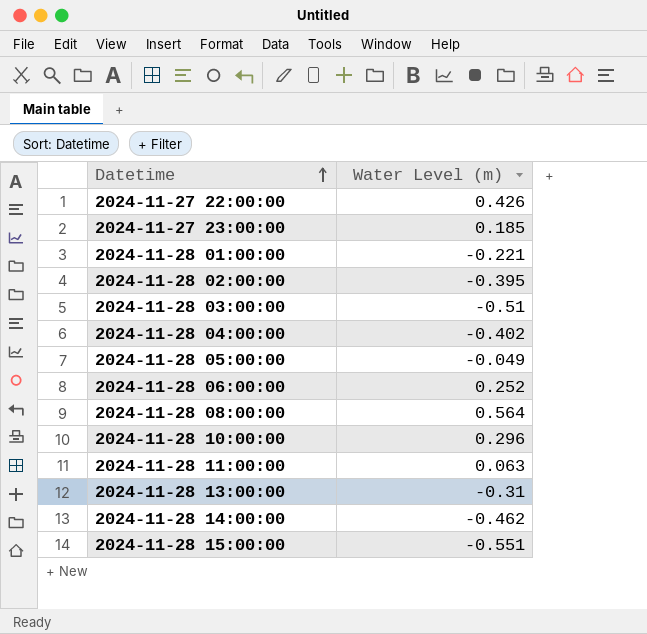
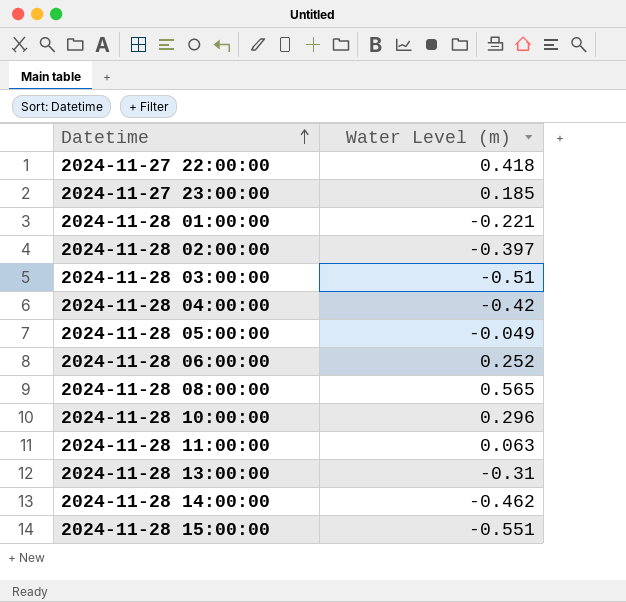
2024-11-27 22:00:00 | Water Level (m): 0.426 -> 0.418
2024-11-28 02:00:00 | Water Level (m): -0.395 -> -0.397
2024-11-28 04:00:00 | Water Level (m): -0.402 -> -0.42
2024-11-28 08:00:00 | Water Level (m): 0.564 -> 0.565

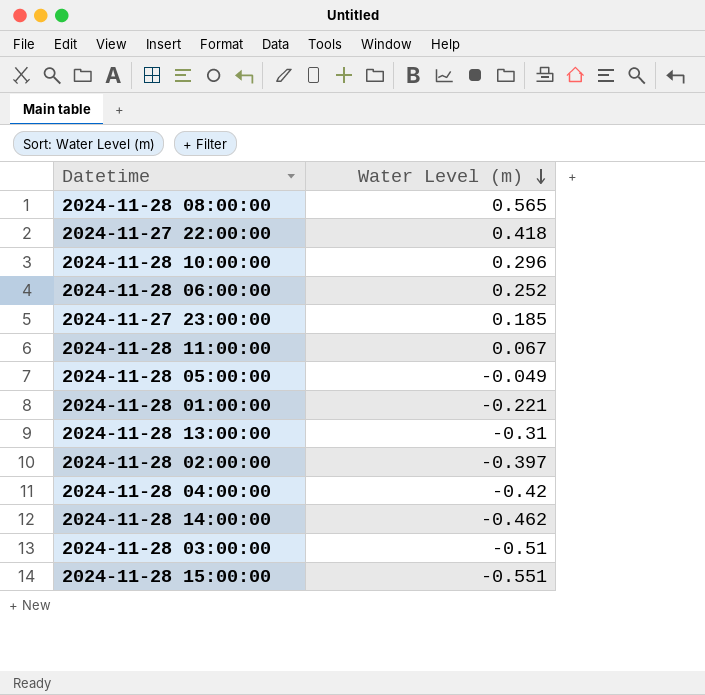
row order: Datetime ascending -> Water Level (m) descending
2024-11-28 11:00:00 | Water Level (m): 0.063 -> 0.067

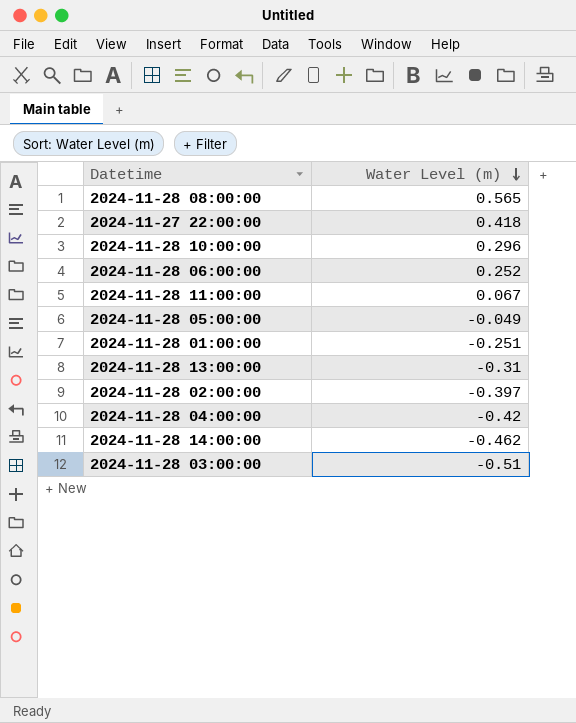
row 2024-11-27 23:00:00: 0.185 -> none
row 2024-11-28 15:00:00: -0.551 -> none
2024-11-28 01:00:00 | Water Level (m): -0.221 -> -0.251

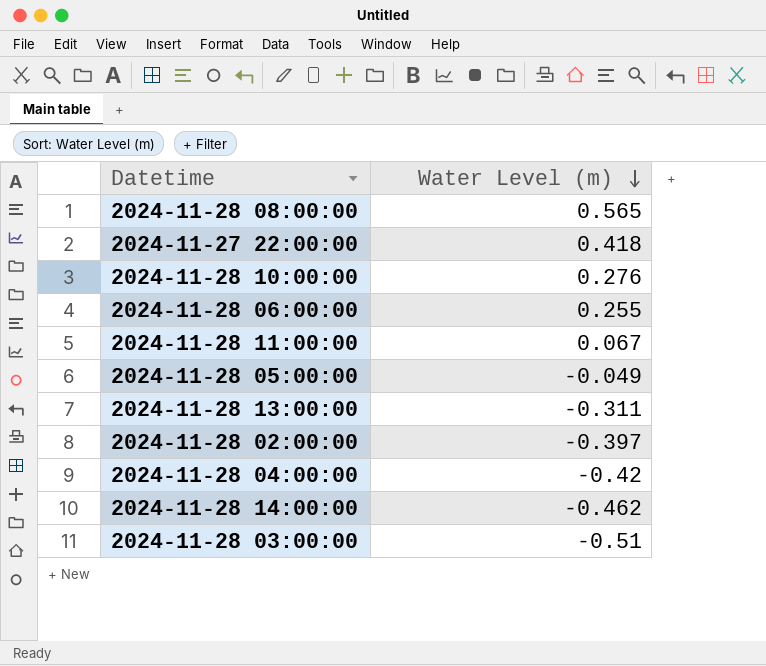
row 2024-11-28 01:00:00: -0.251 -> none
2024-11-28 10:00:00 | Water Level (m): 0.296 -> 0.276
2024-11-28 06:00:00 | Water Level (m): 0.252 -> 0.255
2024-11-28 13:00:00 | Water Level (m): -0.31 -> -0.311

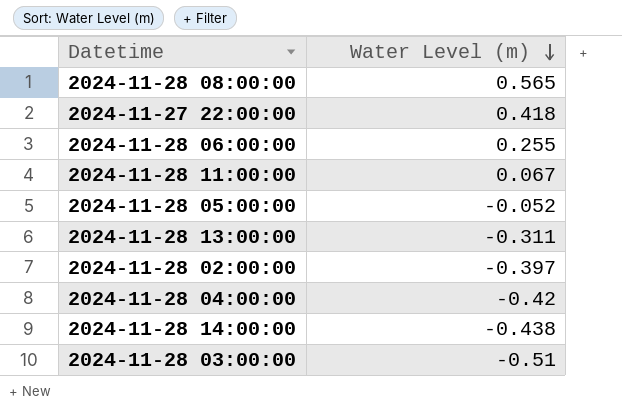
row 2024-11-28 10:00:00: 0.276 -> none
2024-11-28 05:00:00 | Water Level (m): -0.049 -> -0.052
2024-11-28 14:00:00 | Water Level (m): -0.462 -> -0.438

